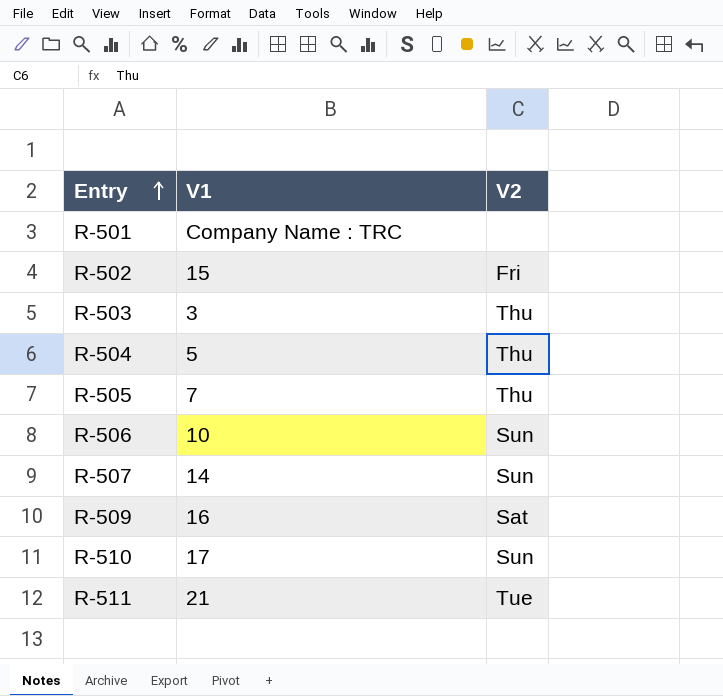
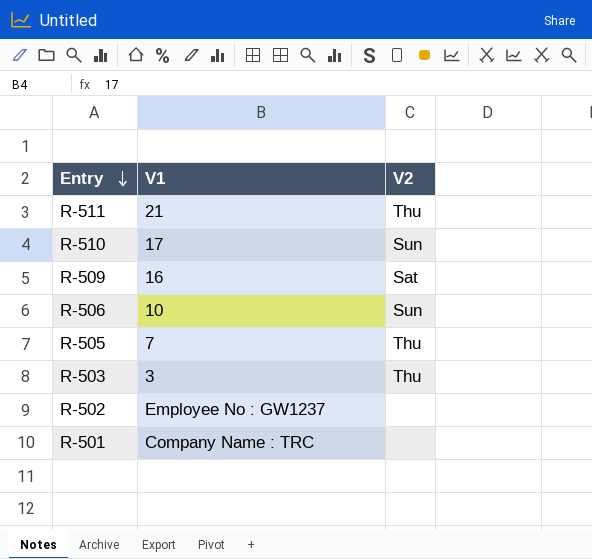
row order: Entry ascending -> Entry descending
row R-504: 5 | Thu -> none
row R-507: 14 | Sun -> none
R-511 | V2: Tue -> Thu
R-502 | V1: 15 -> Employee No : GW1237
R-502 | V2: Fri -> none

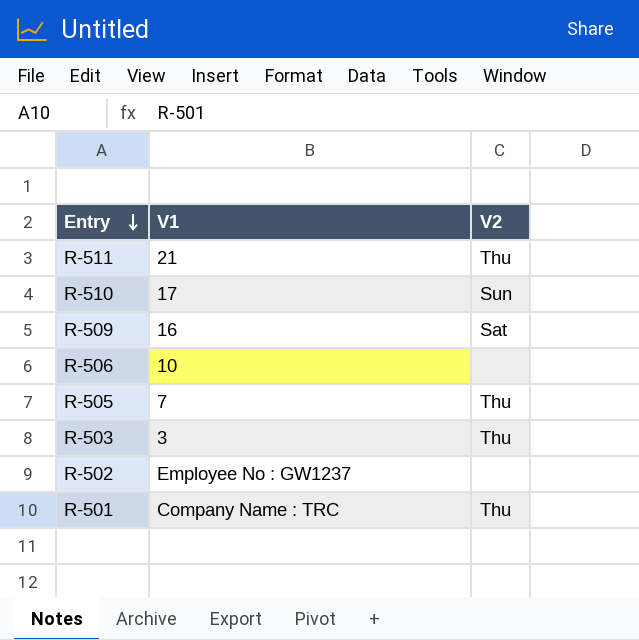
R-506 | V2: Sun -> none
R-501 | V2: none -> Thu

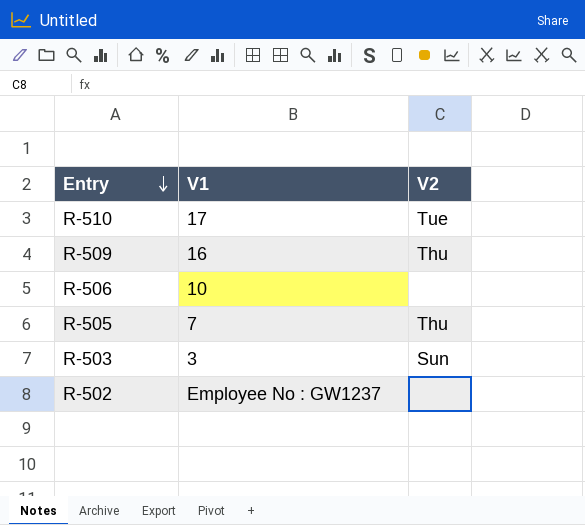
row R-511: 21 | Thu -> none
row R-501: Company Name : TRC | Thu -> none
R-510 | V2: Sun -> Tue
R-509 | V2: Sat -> Thu
R-503 | V2: Thu -> Sun

